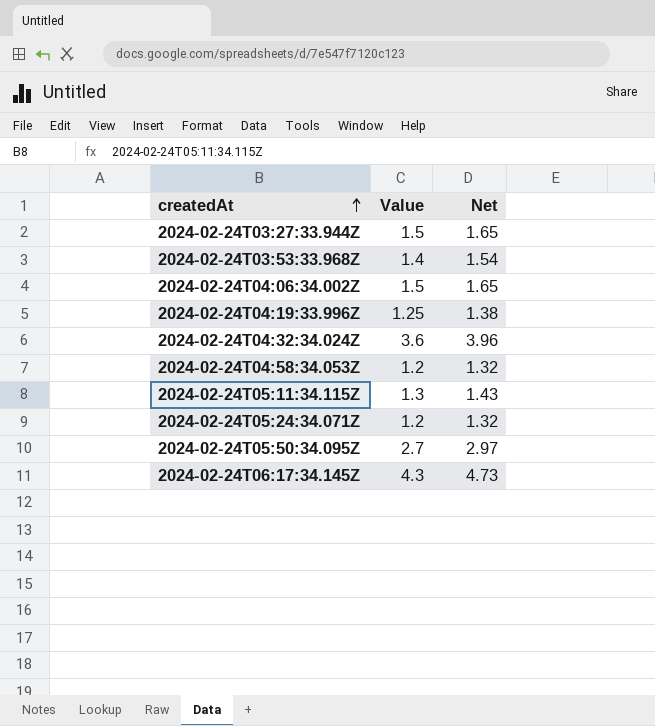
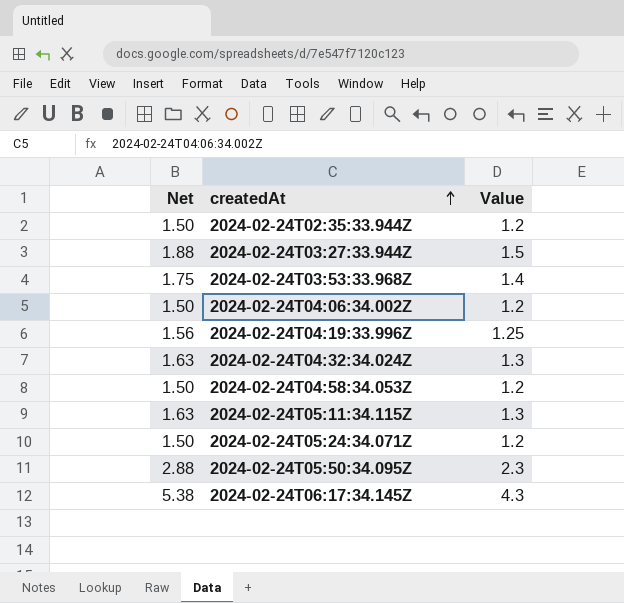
column Net | formula: [Value] * 1.1 -> [Value] * 1.25
column Net | position: 3 -> 1
row 2024-02-24T02:35:33.944Z: none -> 1.50 | 1.2
2024-02-24T04:06:34.002Z | Value: 1.5 -> 1.2
2024-02-24T04:32:34.024Z | Value: 3.6 -> 1.3
2024-02-24T05:50:34.095Z | Value: 2.7 -> 2.3

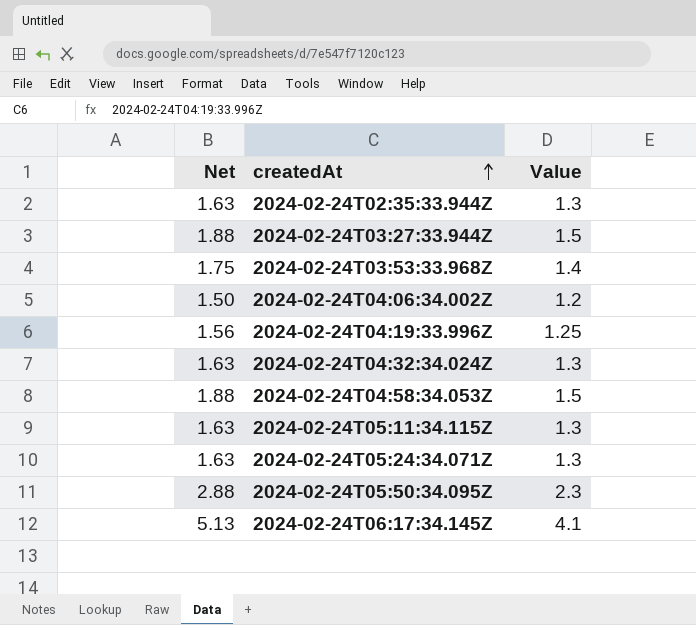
2024-02-24T02:35:33.944Z | Net: 1.50 -> 1.63
2024-02-24T02:35:33.944Z | Value: 1.2 -> 1.3
2024-02-24T04:58:34.053Z | Net: 1.50 -> 1.88
2024-02-24T04:58:34.053Z | Value: 1.2 -> 1.5
2024-02-24T05:24:34.071Z | Net: 1.50 -> 1.63
2024-02-24T05:24:34.071Z | Value: 1.2 -> 1.3
2024-02-24T06:17:34.145Z | Net: 5.38 -> 5.13
2024-02-24T06:17:34.145Z | Value: 4.3 -> 4.1

